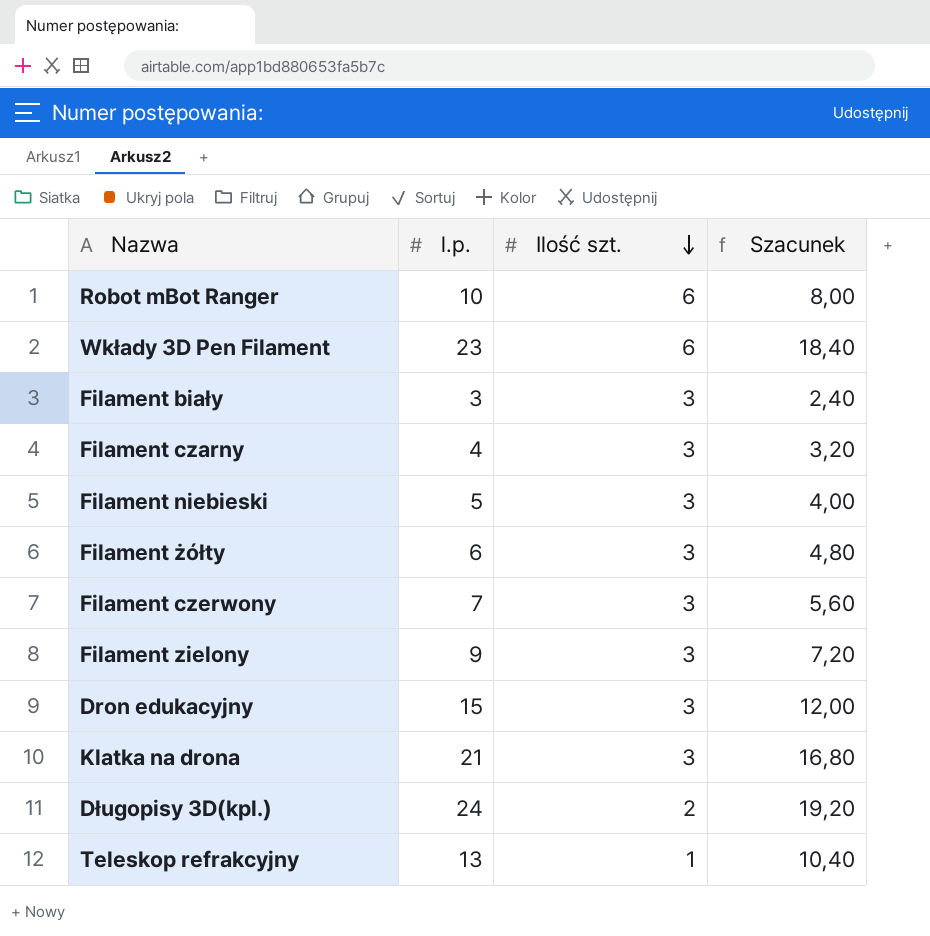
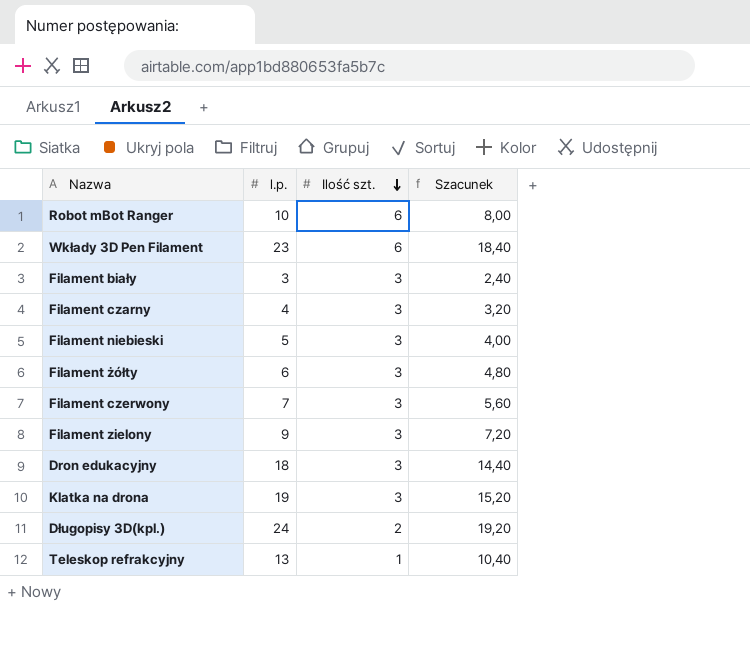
Dron edukacyjny | l.p.: 15 -> 18
Dron edukacyjny | Szacunek: 12,00 -> 14,40
Klatka na drona | l.p.: 21 -> 19
Klatka na drona | Szacunek: 16,80 -> 15,20

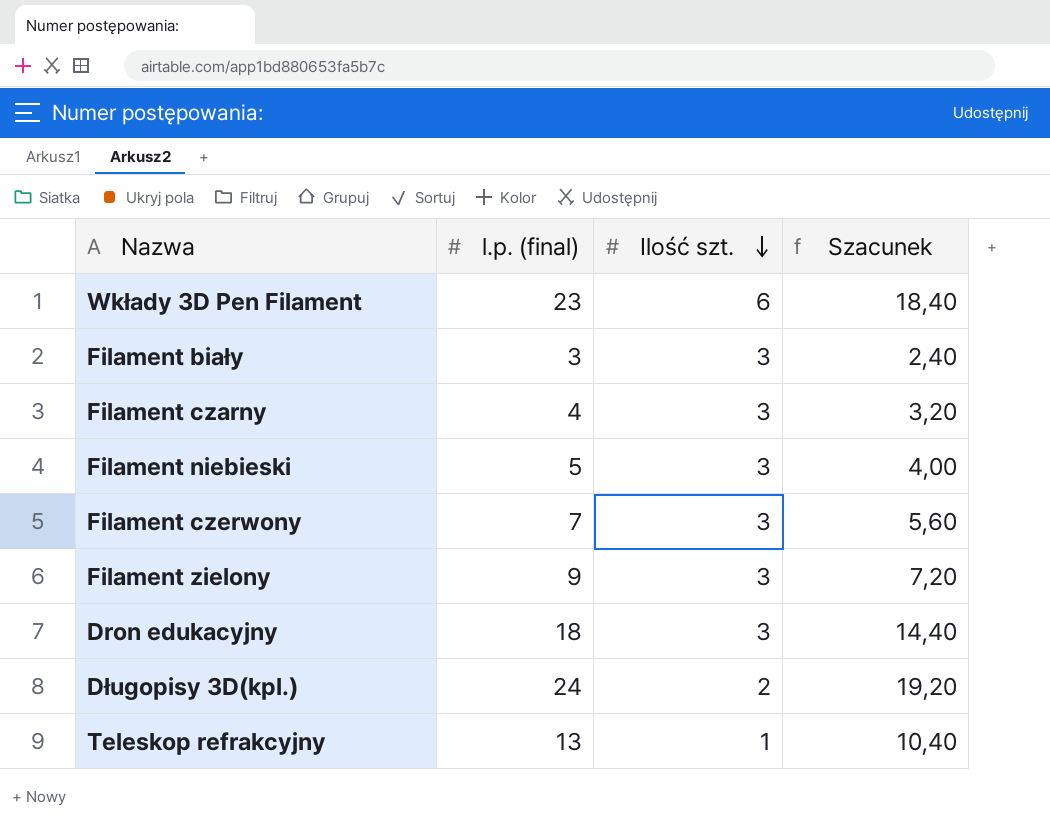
column name: l.p. -> l.p. (final)
row Robot mBot Ranger: 10 | 6 | 8,00 -> none
row Filament żółty: 6 | 3 | 4,80 -> none
row Klatka na drona: 19 | 3 | 15,20 -> none

